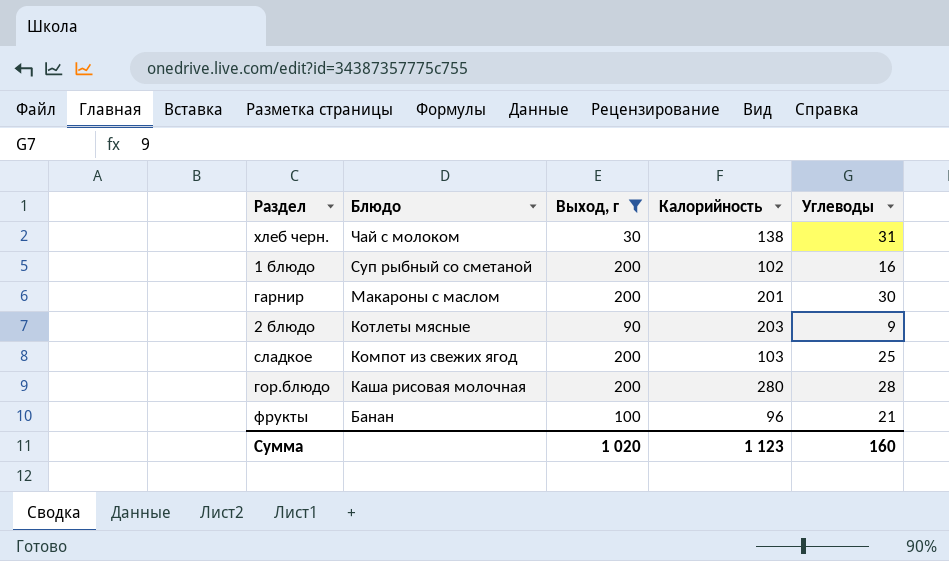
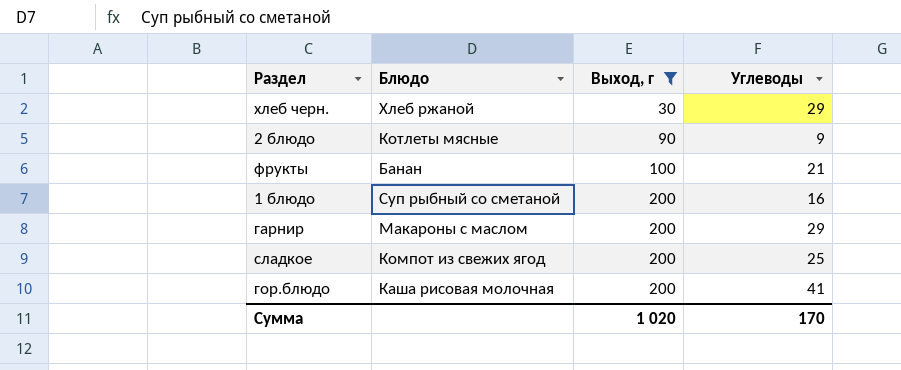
row order: Блюдо descending -> Выход, г ascending
column Калорийность | position: 4 -> none
хлеб черн. | Блюдо: Чай с молоком -> Хлеб ржаной
хлеб черн. | Углеводы: 31 -> 29
гарнир | Углеводы: 30 -> 29
гор.блюдо | Углеводы: 28 -> 41
Сумма | Углеводы: 160 -> 170

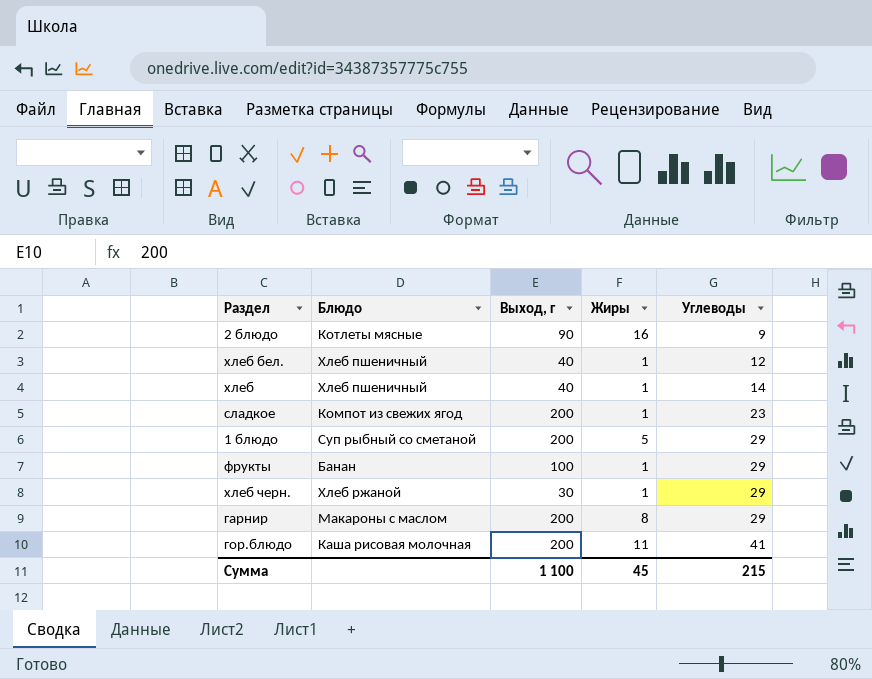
filter: Выход, г != 40 -> none
row order: Выход, г ascending -> Углеводы ascending
column Жиры | position: none -> 4
сладкое | Углеводы: 25 -> 23
1 блюдо | Углеводы: 16 -> 29
фрукты | Углеводы: 21 -> 29
Сумма | Выход, г: 1 020 -> 1 100
Сумма | Углеводы: 170 -> 215

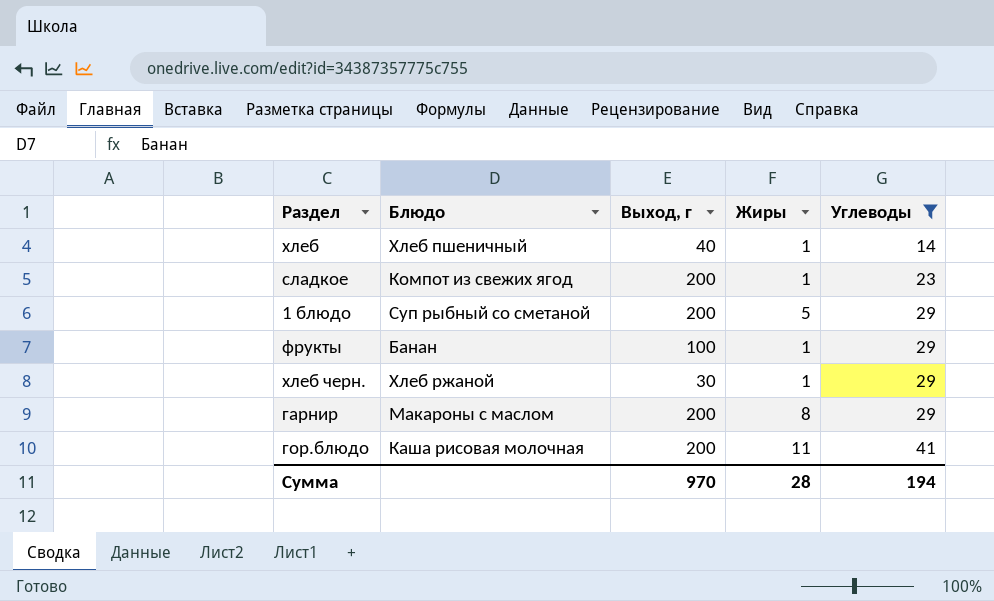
filter: none -> Углеводы >= 14
Сумма | Выход, г: 1 100 -> 970
Сумма | Жиры: 45 -> 28
Сумма | Углеводы: 215 -> 194

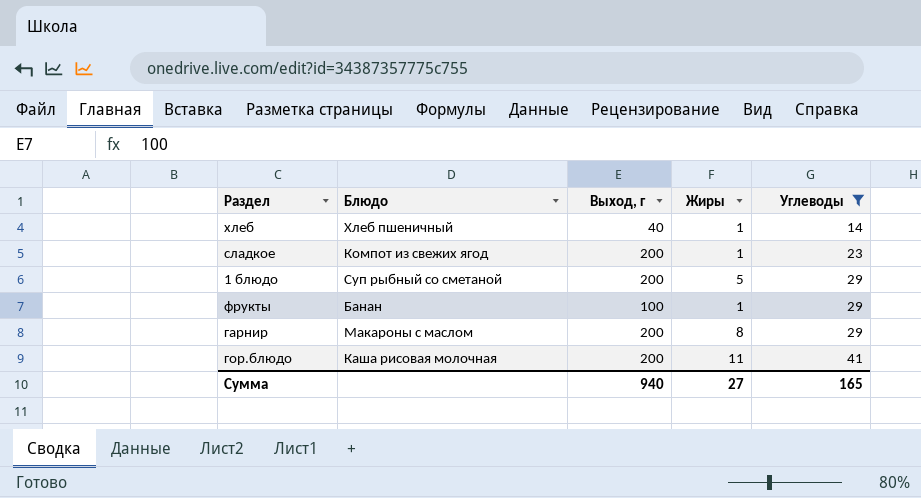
row хлеб черн.: Хлеб ржаной | 30 | 1 | 29 -> none
Сумма | Выход, г: 970 -> 940
Сумма | Жиры: 28 -> 27
Сумма | Углеводы: 194 -> 165

